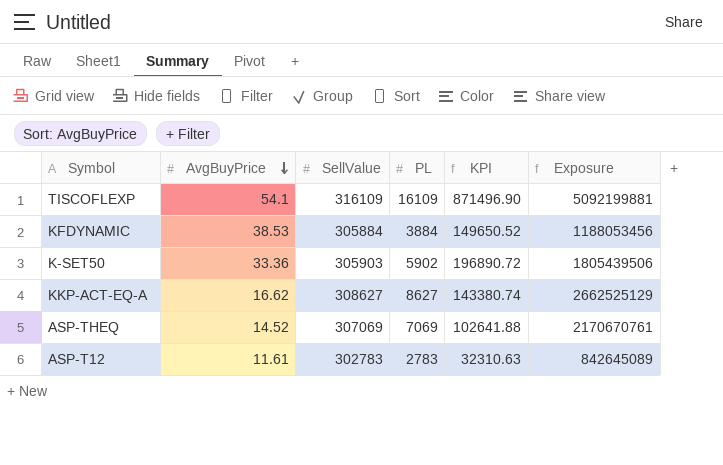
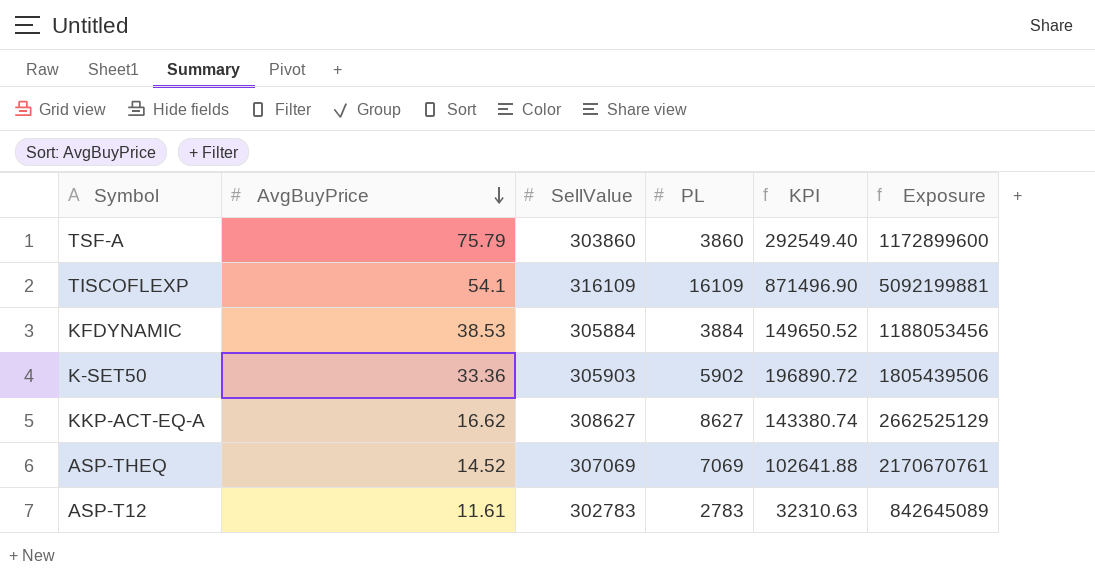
row TSF-A: none -> 75.79 | 303860 | 3860 | 292549.40 | 1172899600

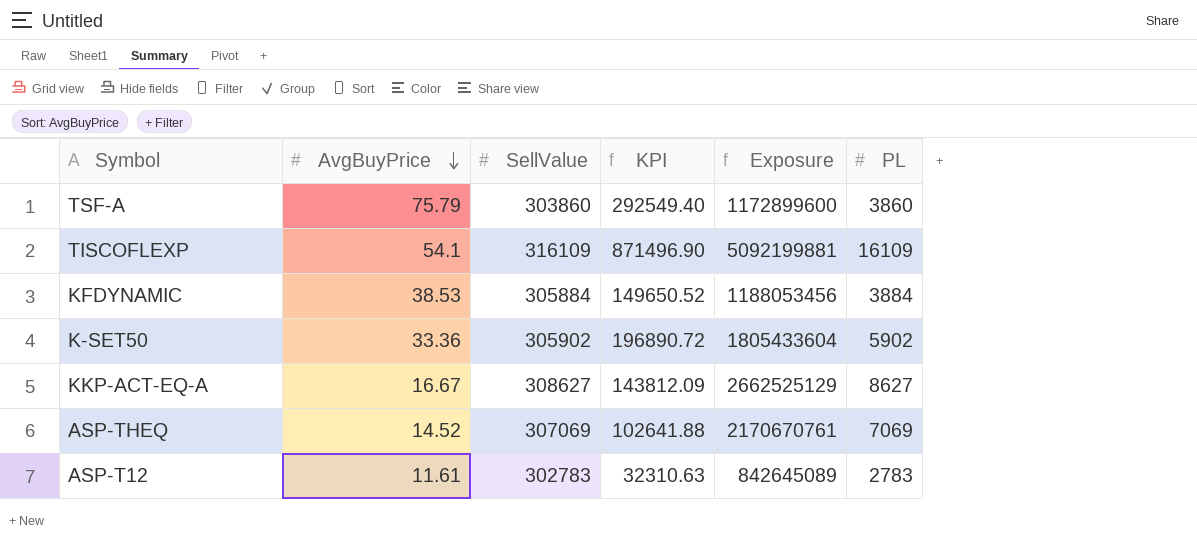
column PL | position: 4 -> 6
K-SET50 | SellValue: 305903 -> 305902
K-SET50 | Exposure: 1805439506 -> 1805433604
KKP-ACT-EQ-A | AvgBuyPrice: 16.62 -> 16.67
KKP-ACT-EQ-A | KPI: 143380.74 -> 143812.09

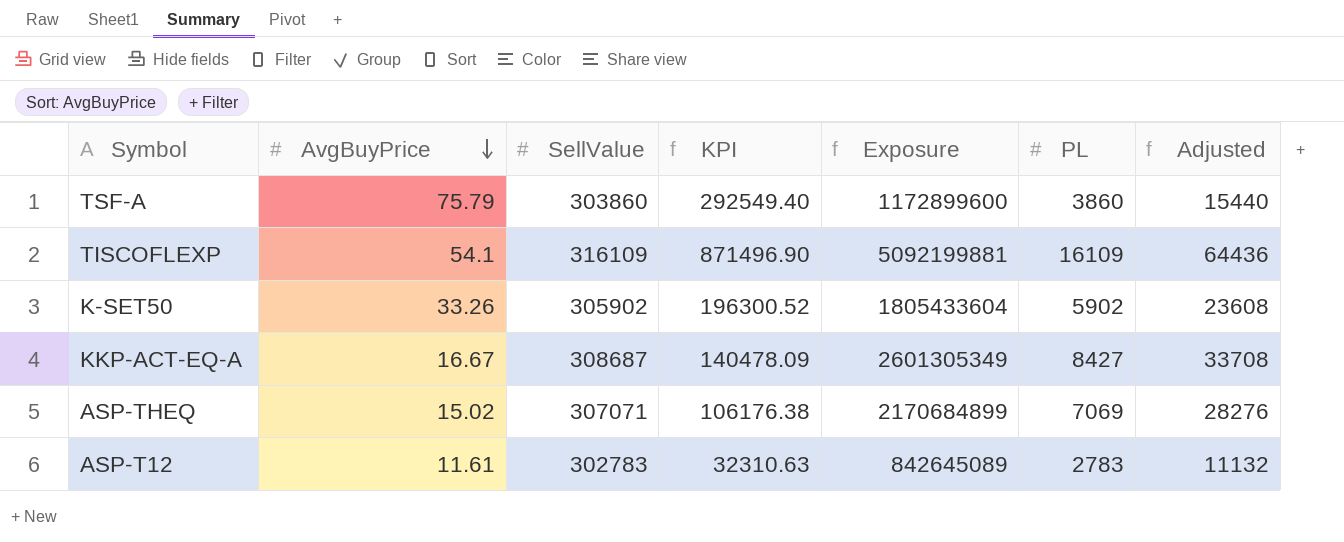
column Adjusted | formula: none -> [PL] * 4
row KFDYNAMIC: 38.53 | 305884 | 149650.52 | 1188053456 | 3884 -> none
K-SET50 | AvgBuyPrice: 33.36 -> 33.26
K-SET50 | KPI: 196890.72 -> 196300.52
KKP-ACT-EQ-A | SellValue: 308627 -> 308687
KKP-ACT-EQ-A | KPI: 143812.09 -> 140478.09
KKP-ACT-EQ-A | Exposure: 2662525129 -> 2601305349
KKP-ACT-EQ-A | PL: 8627 -> 8427
ASP-THEQ | AvgBuyPrice: 14.52 -> 15.02
ASP-THEQ | SellValue: 307069 -> 307071
ASP-THEQ | KPI: 102641.88 -> 106176.38
ASP-THEQ | Exposure: 2170670761 -> 2170684899

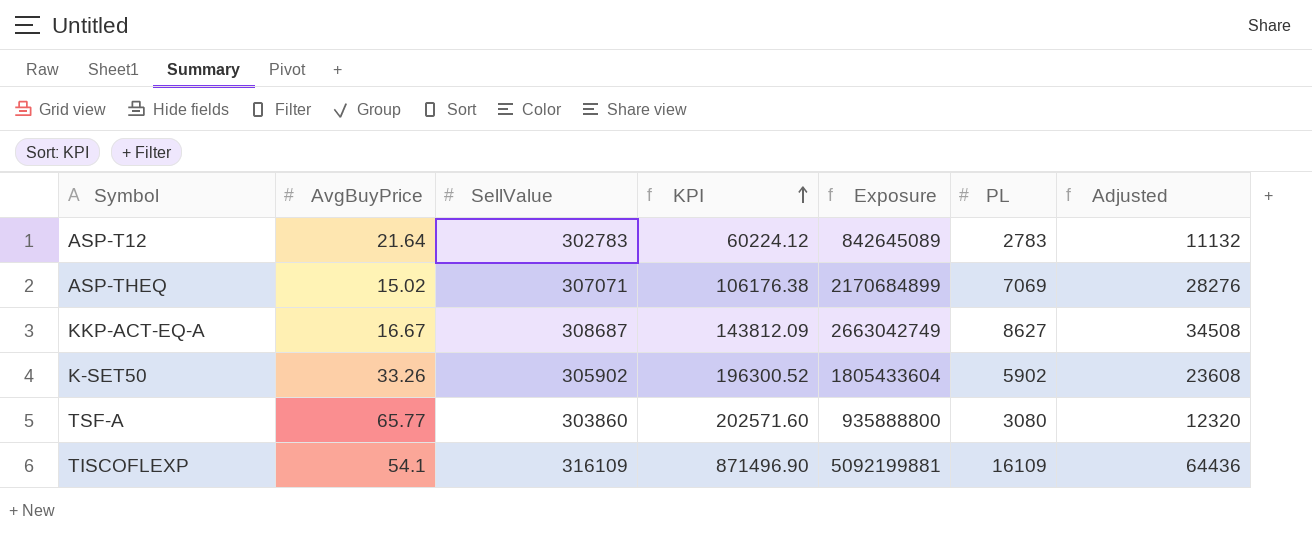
row order: AvgBuyPrice descending -> KPI ascending
ASP-T12 | AvgBuyPrice: 11.61 -> 21.64
ASP-T12 | KPI: 32310.63 -> 60224.12
KKP-ACT-EQ-A | KPI: 140478.09 -> 143812.09
KKP-ACT-EQ-A | Exposure: 2601305349 -> 2663042749
KKP-ACT-EQ-A | PL: 8427 -> 8627
KKP-ACT-EQ-A | Adjusted: 33708 -> 34508
TSF-A | AvgBuyPrice: 75.79 -> 65.77
TSF-A | KPI: 292549.40 -> 202571.60
TSF-A | Exposure: 1172899600 -> 935888800
TSF-A | PL: 3860 -> 3080
TSF-A | Adjusted: 15440 -> 12320

